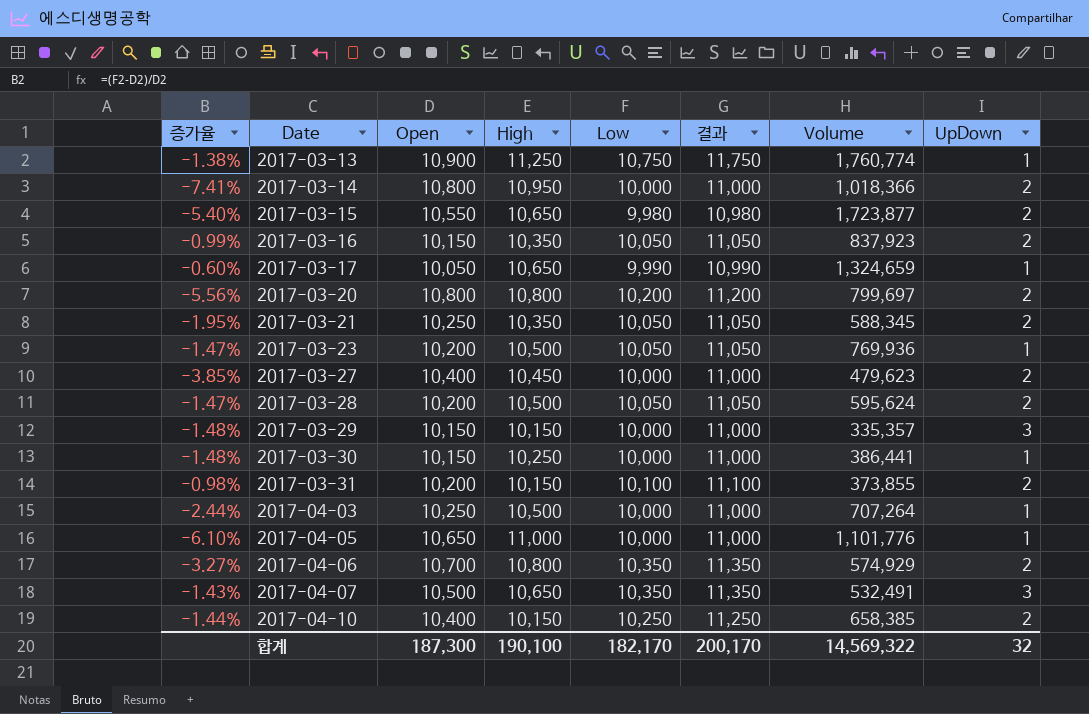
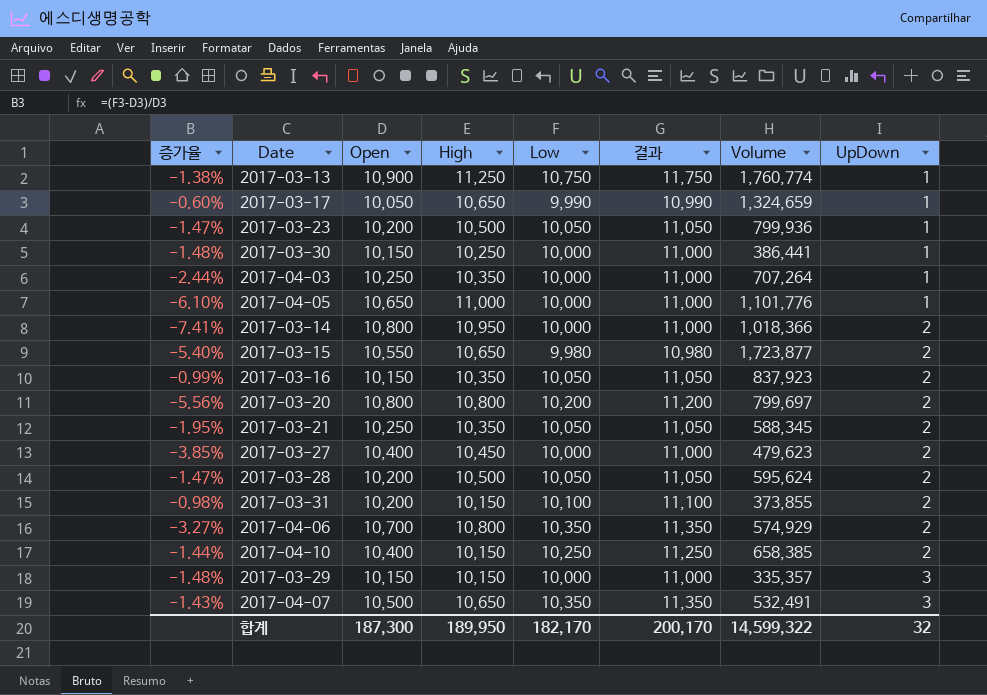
row order: Date ascending -> UpDown ascending
2017-03-23 | Volume: 769,936 -> 799,936
2017-04-03 | High: 10,500 -> 10,350
합계 | High: 190,100 -> 189,950
합계 | Volume: 14,569,322 -> 14,599,322

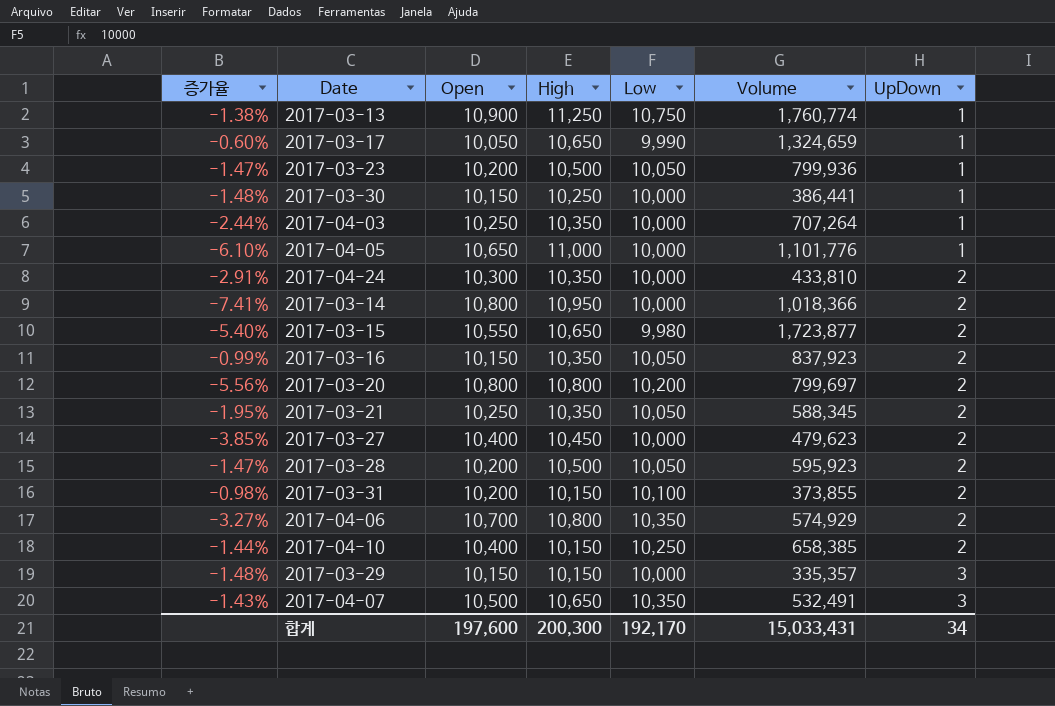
column 결과 | formula: [Low] + 1000 -> none
row 2017-04-24: none -> -2.91% | 10,300 | 10,350 | 10,000 | 433,810 | 2
2017-03-28 | Volume: 595,624 -> 595,923
합계 | Open: 187,300 -> 197,600
합계 | High: 189,950 -> 200,300
합계 | Low: 182,170 -> 192,170
합계 | Volume: 14,599,322 -> 15,033,431
합계 | UpDown: 32 -> 34

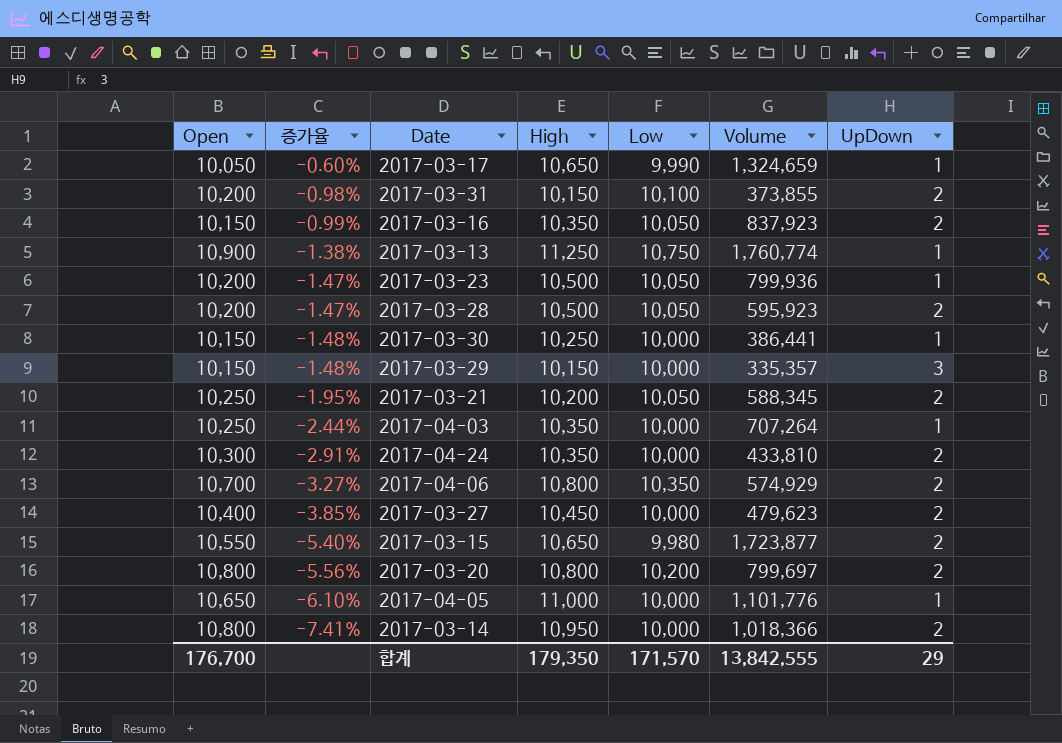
row order: UpDown ascending -> 증가율 descending
column Open | position: 3 -> 1
row 2017-04-10: -1.44% | 10,400 | 10,150 | 10,250 | 658,385 | 2 -> none
row 2017-04-07: -1.43% | 10,500 | 10,650 | 10,350 | 532,491 | 3 -> none
2017-03-21 | High: 10,350 -> 10,200
합계 | Open: 197,600 -> 176,700
합계 | High: 200,300 -> 179,350
합계 | Low: 192,170 -> 171,570
합계 | Volume: 15,033,431 -> 13,842,555
합계 | UpDown: 34 -> 29

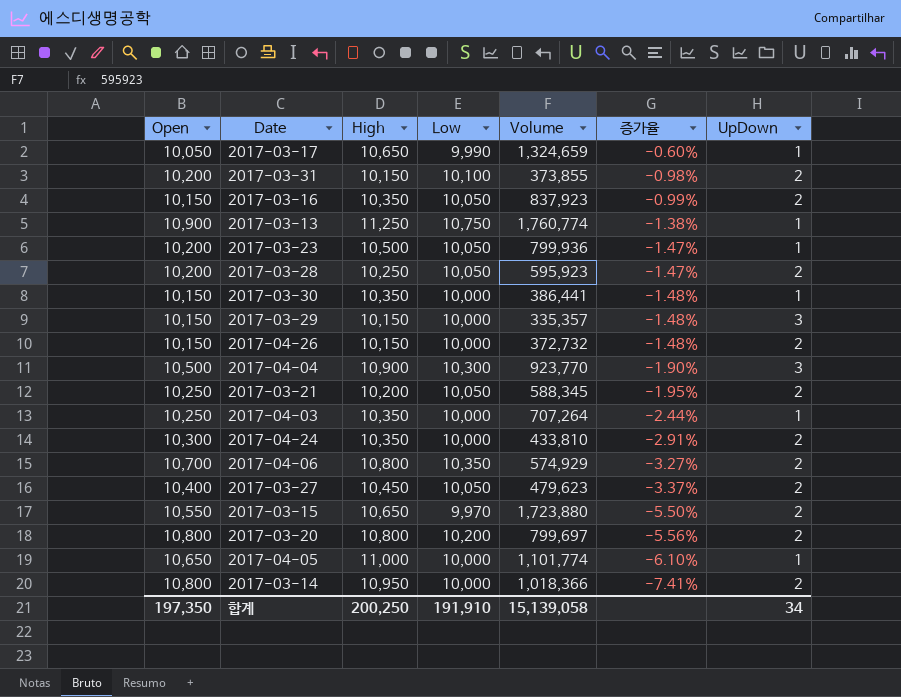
column 증가율 | position: 2 -> 6
2017-03-28 | High: 10,500 -> 10,250
2017-03-30 | High: 10,250 -> 10,350
row 2017-04-26: none -> 10,150 | 10,150 | 10,000 | 372,732 | -1.48% | 2
row 2017-04-04: none -> 10,500 | 10,900 | 10,300 | 923,770 | -1.90% | 3
2017-03-27 | Low: 10,000 -> 10,050
2017-03-27 | 증가율: -3.85% -> -3.37%
2017-03-15 | Low: 9,980 -> 9,970
2017-03-15 | Volume: 1,723,877 -> 1,723,880
2017-03-15 | 증가율: -5.40% -> -5.50%
2017-04-05 | Volume: 1,101,776 -> 1,101,774
합계 | Open: 176,700 -> 197,350
합계 | High: 179,350 -> 200,250
합계 | Low: 171,570 -> 191,910
합계 | Volume: 13,842,555 -> 15,139,058
합계 | UpDown: 29 -> 34

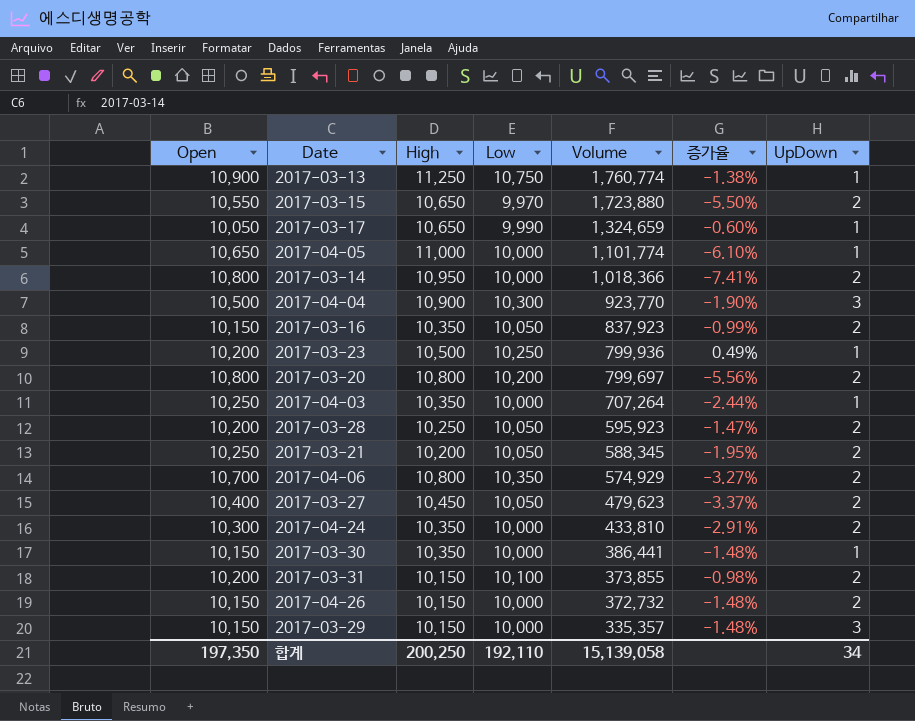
row order: 증가율 descending -> Volume descending
2017-03-23 | Low: 10,050 -> 10,250
2017-03-23 | 증가율: -1.47% -> 0.49%
합계 | Low: 191,910 -> 192,110

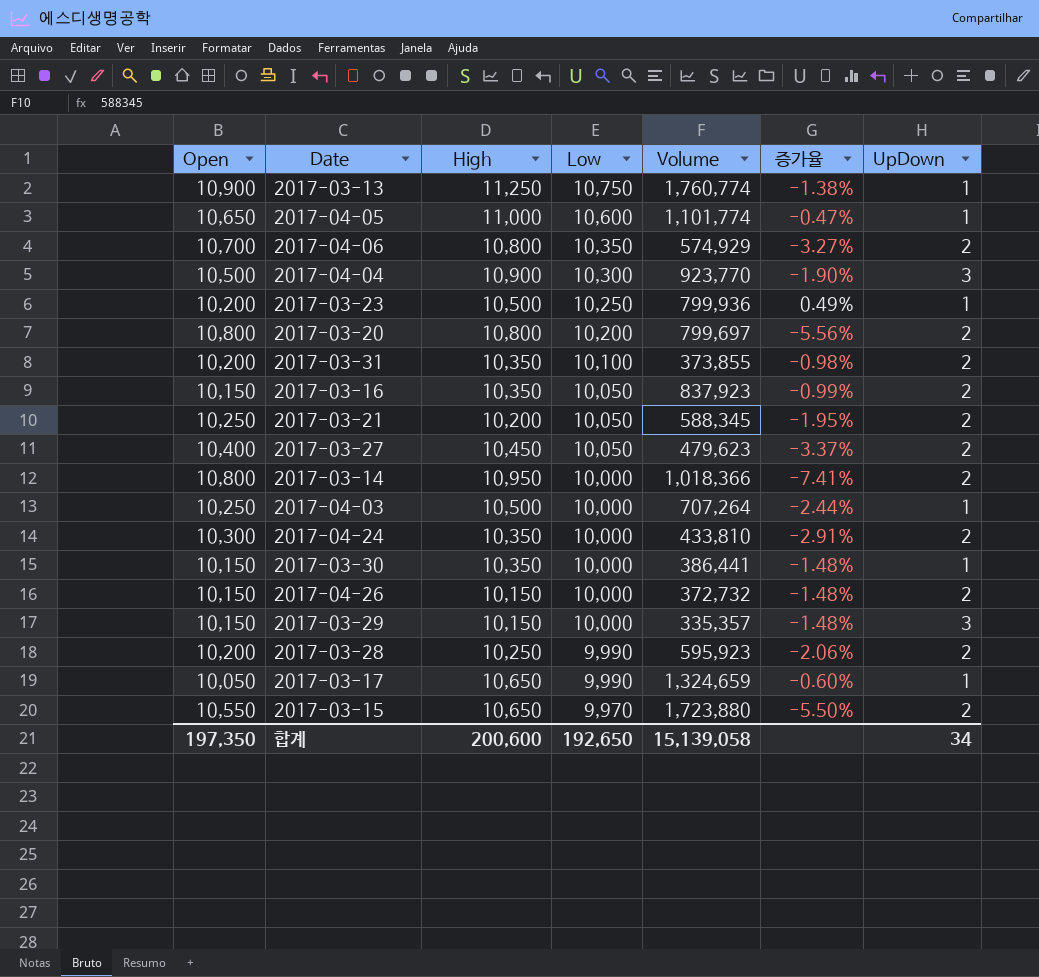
row order: Volume descending -> Low descending
2017-04-05 | Low: 10,000 -> 10,600
2017-04-05 | 증가율: -6.10% -> -0.47%
2017-03-31 | High: 10,150 -> 10,350
2017-04-03 | High: 10,350 -> 10,500
2017-03-28 | Low: 10,050 -> 9,990
2017-03-28 | 증가율: -1.47% -> -2.06%
합계 | High: 200,250 -> 200,600
합계 | Low: 192,110 -> 192,650

